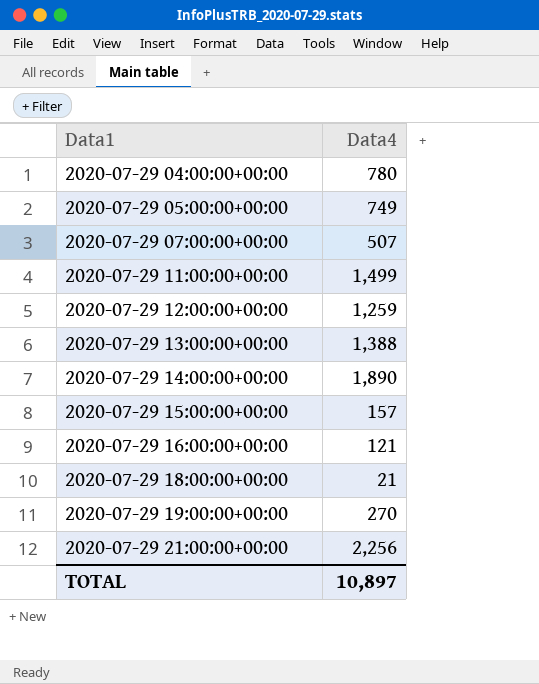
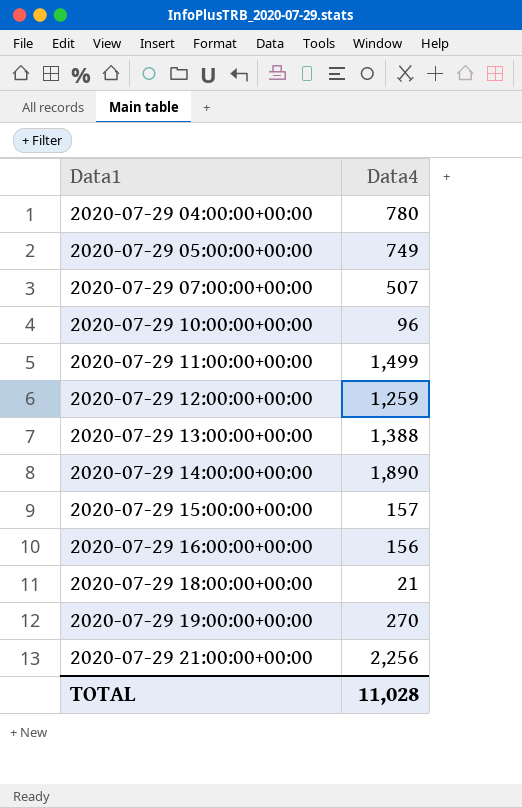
row 2020-07-29 10:00:00+00:00: none -> 96
2020-07-29 16:00:00+00:00 | Data4: 121 -> 156
TOTAL | Data4: 10,897 -> 11,028

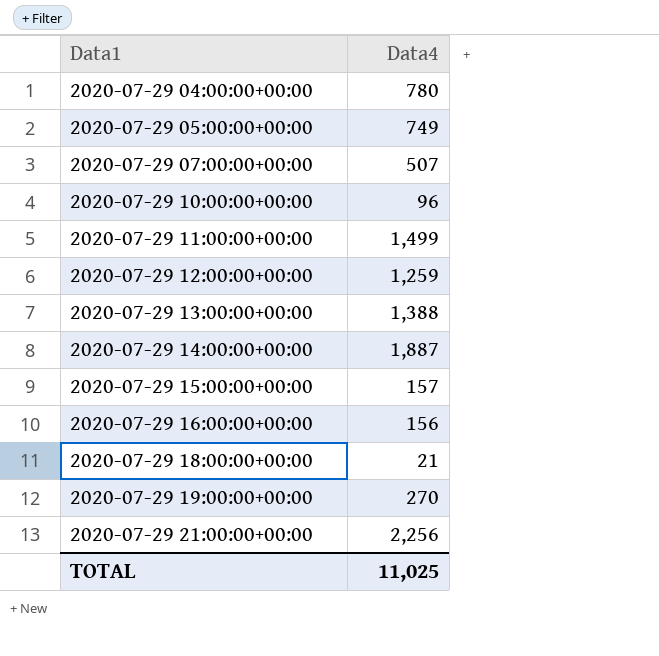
2020-07-29 14:00:00+00:00 | Data4: 1,890 -> 1,887
TOTAL | Data4: 11,028 -> 11,025

